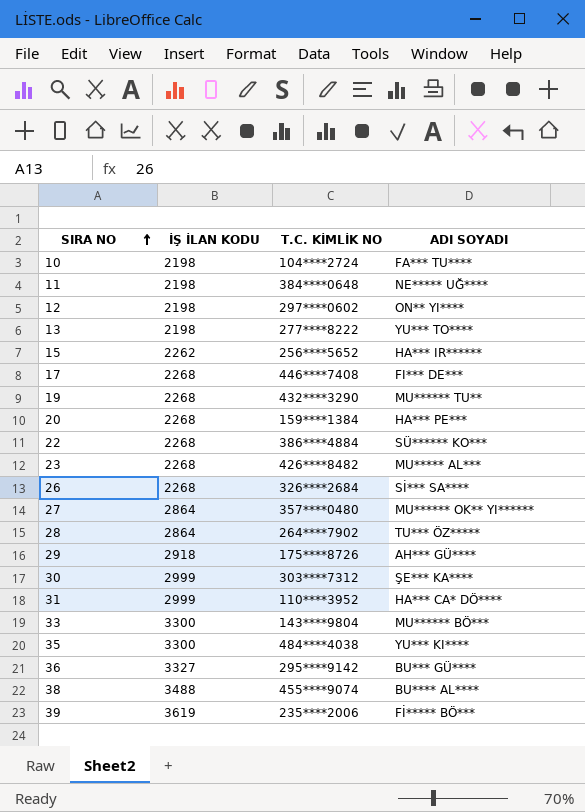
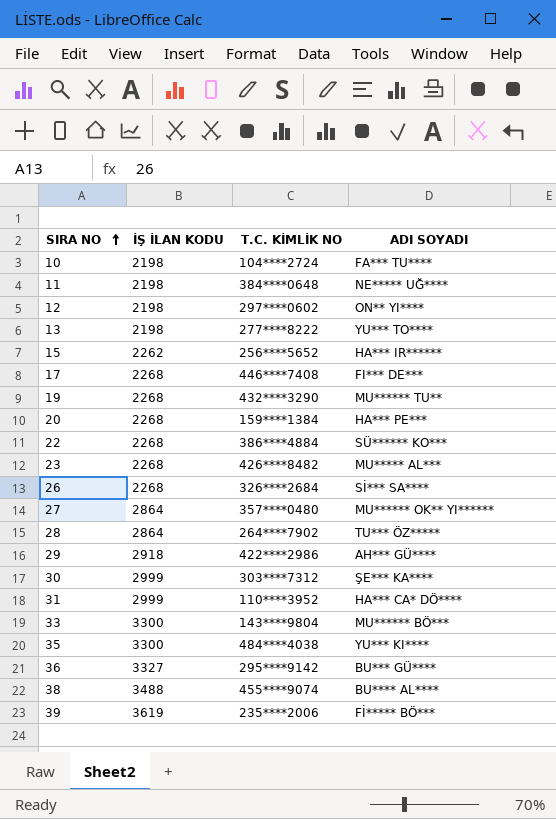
29 | T.C. KİMLİK NO: 175****8726 -> 422****2986

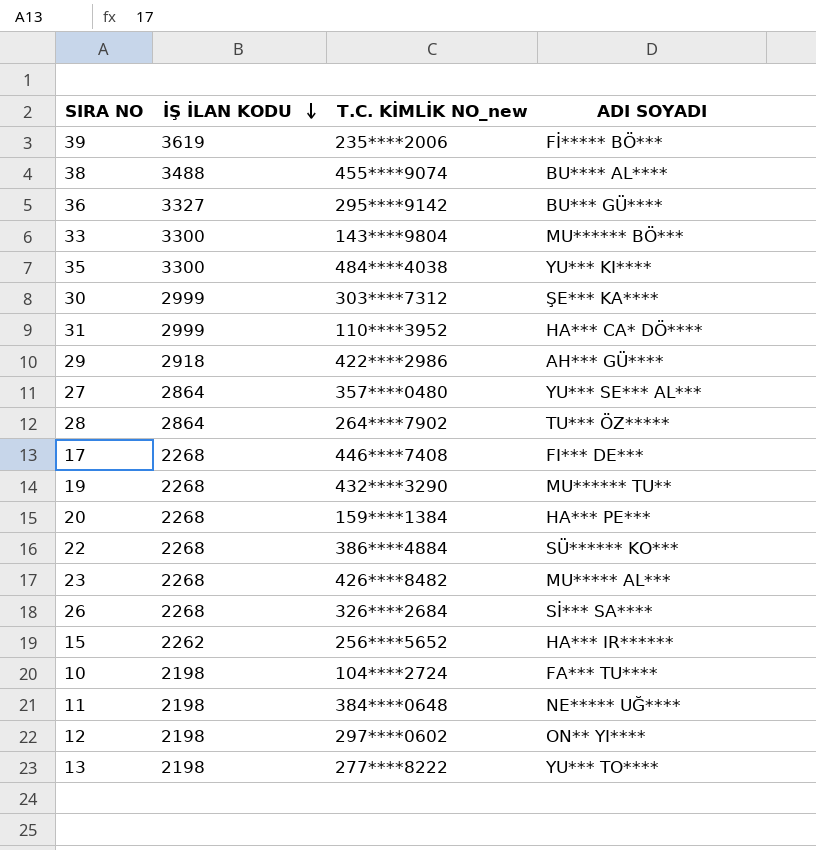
row order: SIRA NO ascending -> İŞ İLAN KODU descending
column name: T.C. KİMLİK NO -> T.C. KİMLİK NO_new
27 | ADI SOYADI: MU****** OK** YI****** -> YU*** SE*** AL***

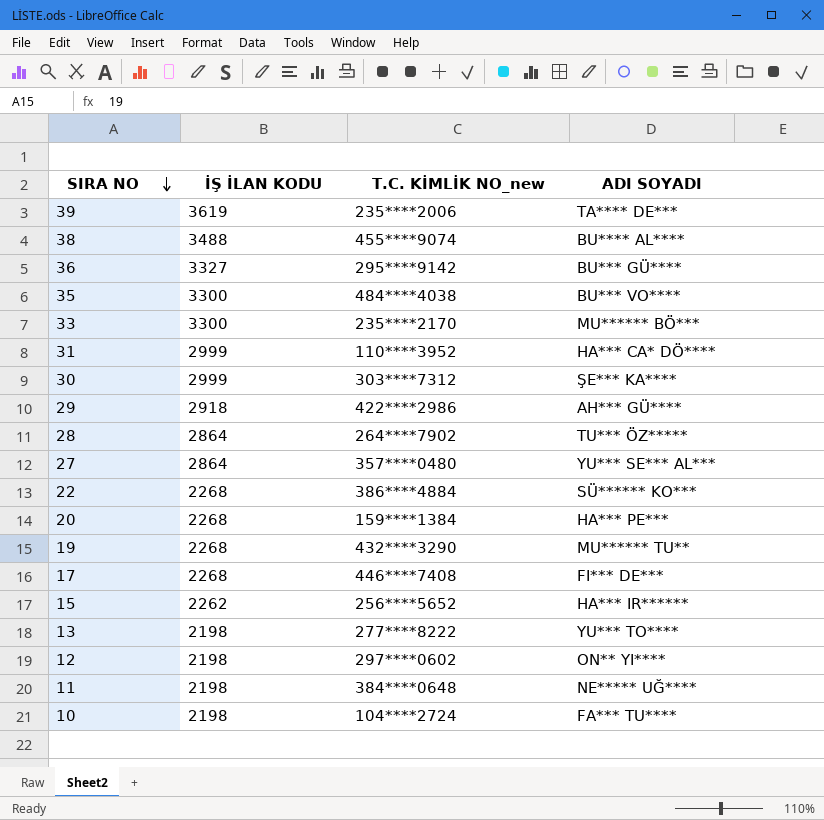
row order: İŞ İLAN KODU descending -> SIRA NO descending
row 23: 2268 | 426****8482 | MU***** AL*** -> none
row 26: 2268 | 326****2684 | Sİ*** SA**** -> none
39 | ADI SOYADI: Fİ***** BÖ*** -> TA**** DE***
35 | ADI SOYADI: YU*** KI**** -> BU*** VO****
33 | T.C. KİMLİK NO_new: 143****9804 -> 235****2170

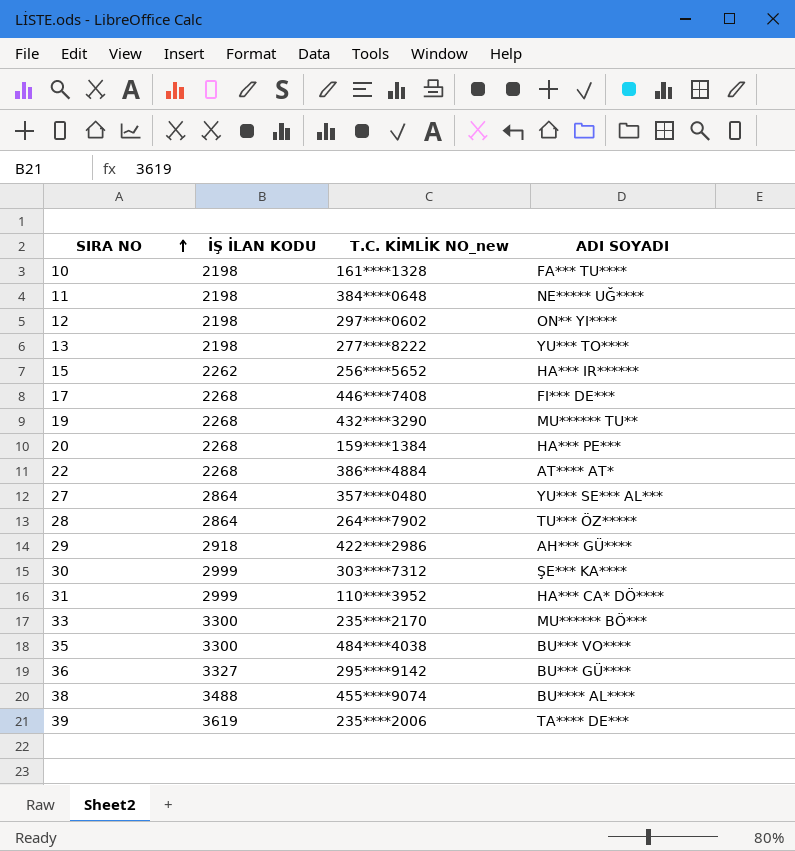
row order: SIRA NO descending -> SIRA NO ascending
10 | T.C. KİMLİK NO_new: 104****2724 -> 161****1328
22 | ADI SOYADI: SÜ****** KO*** -> AT**** AT*

